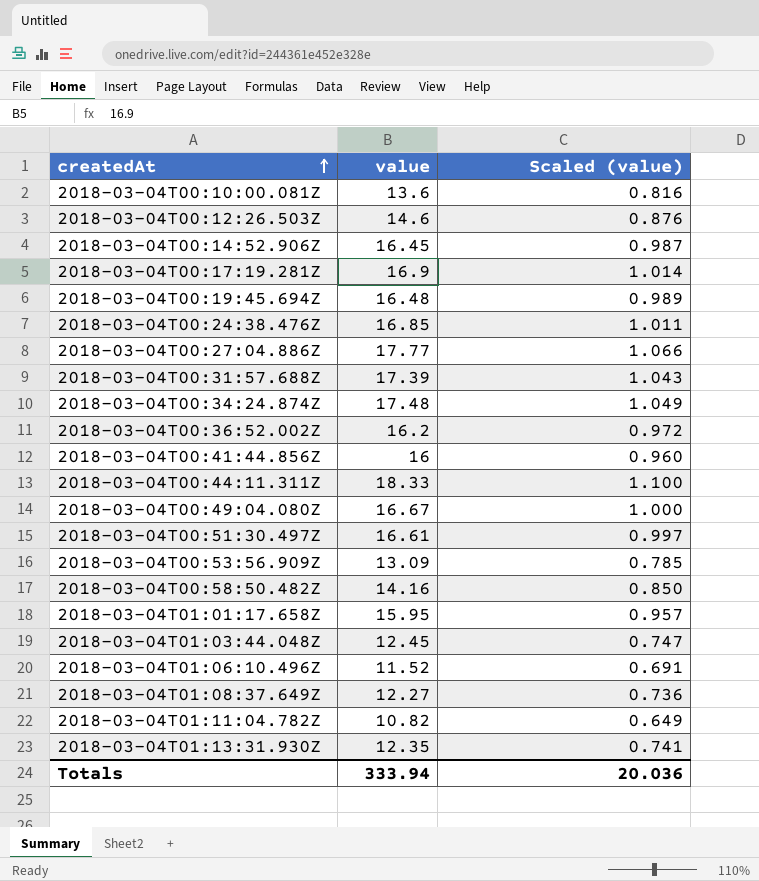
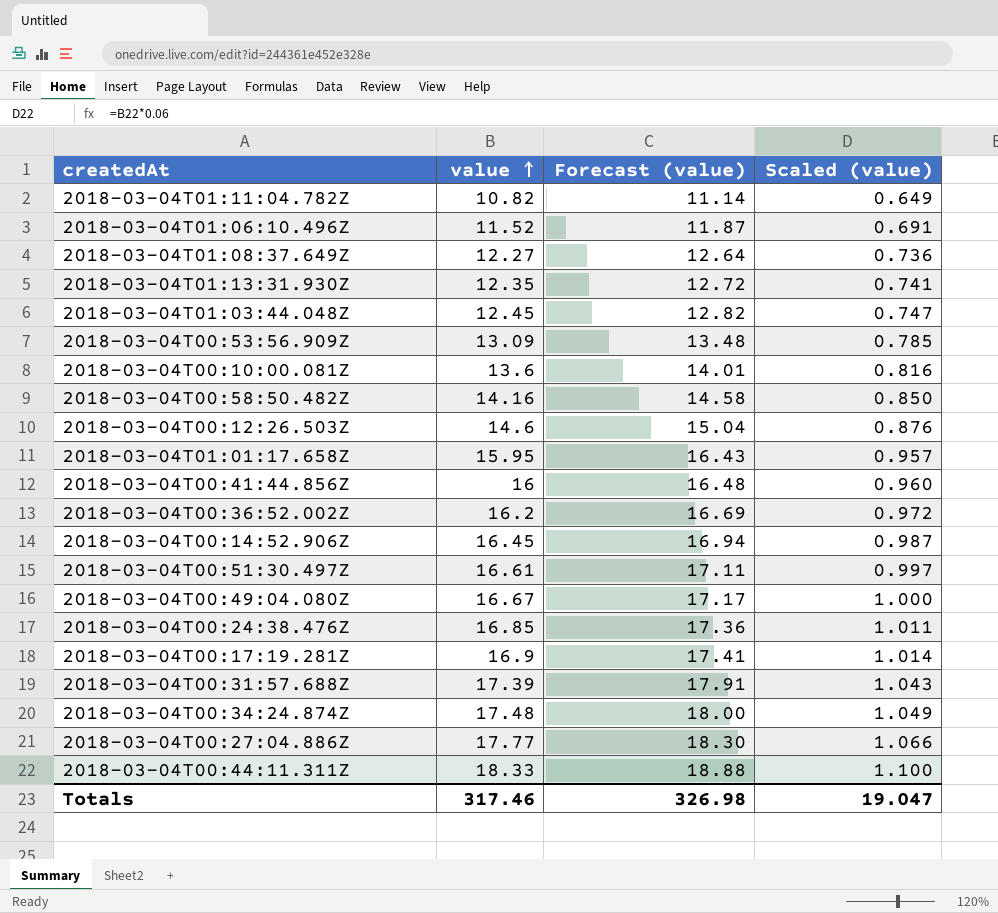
row order: createdAt ascending -> value ascending
column Forecast (value) | formula: none -> [value] * 1.03
row 2018-03-04T00:19:45.694Z: 16.48 | 0.989 -> none
Totals | value: 333.94 -> 317.46
Totals | Scaled (value): 20.036 -> 19.047

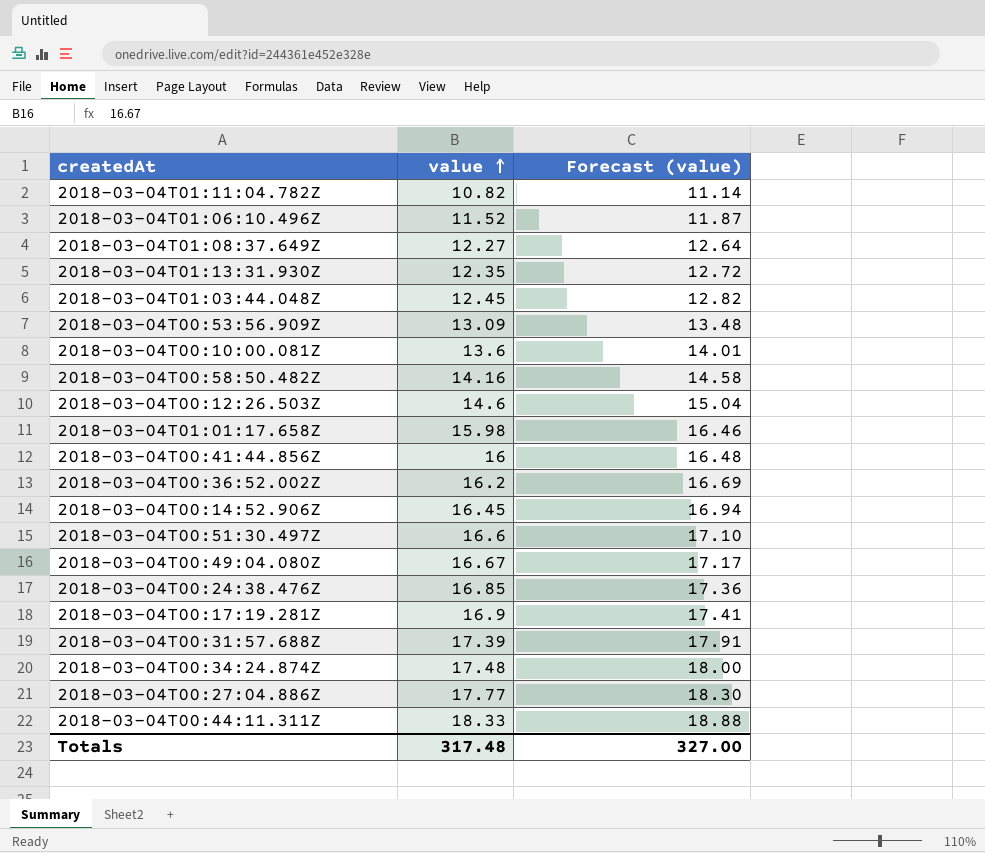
column Scaled (value) | formula: [value] * 0.06 -> none
2018-03-04T01:01:17.658Z | value: 15.95 -> 15.98
2018-03-04T01:01:17.658Z | Forecast (value): 16.43 -> 16.46
2018-03-04T00:51:30.497Z | value: 16.61 -> 16.6
2018-03-04T00:51:30.497Z | Forecast (value): 17.11 -> 17.10
Totals | value: 317.46 -> 317.48
Totals | Forecast (value): 326.98 -> 327.00

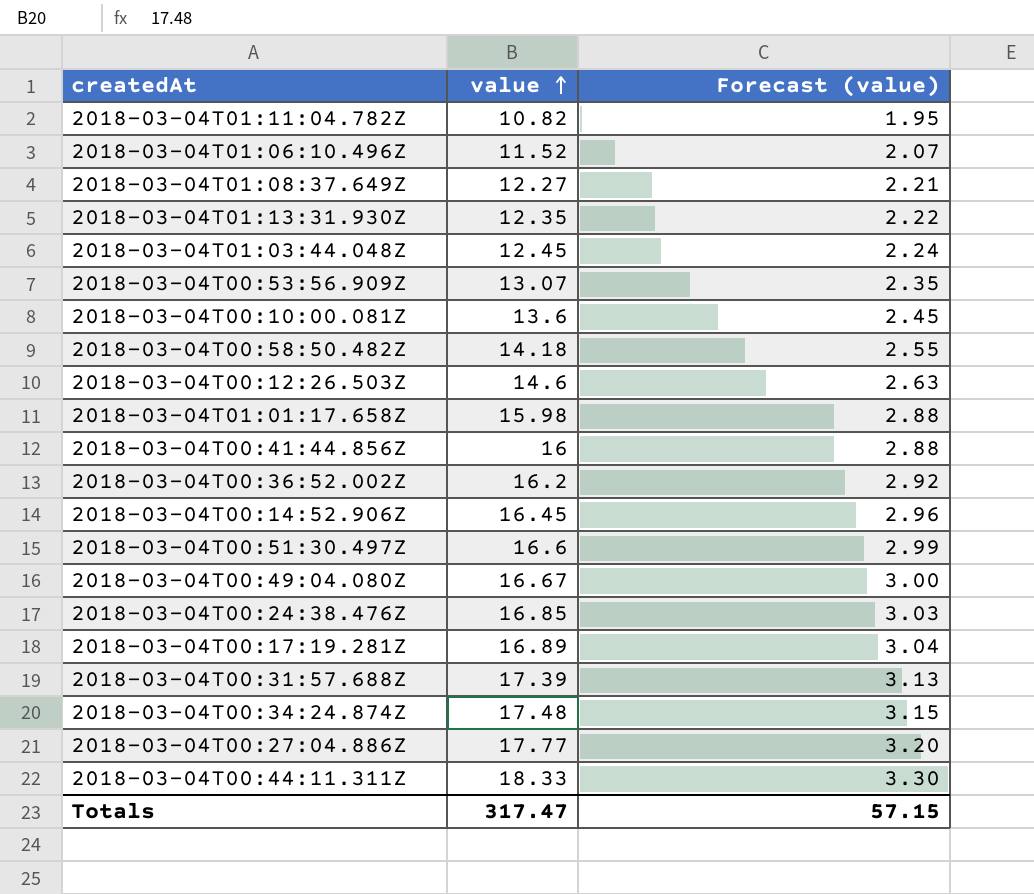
column Forecast (value) | formula: [value] * 1.03 -> [value] * 0.18
2018-03-04T00:53:56.909Z | value: 13.09 -> 13.07
2018-03-04T00:58:50.482Z | value: 14.16 -> 14.18
2018-03-04T00:17:19.281Z | value: 16.9 -> 16.89
Totals | value: 317.48 -> 317.47
Totals | Forecast (value): 327.00 -> 57.15

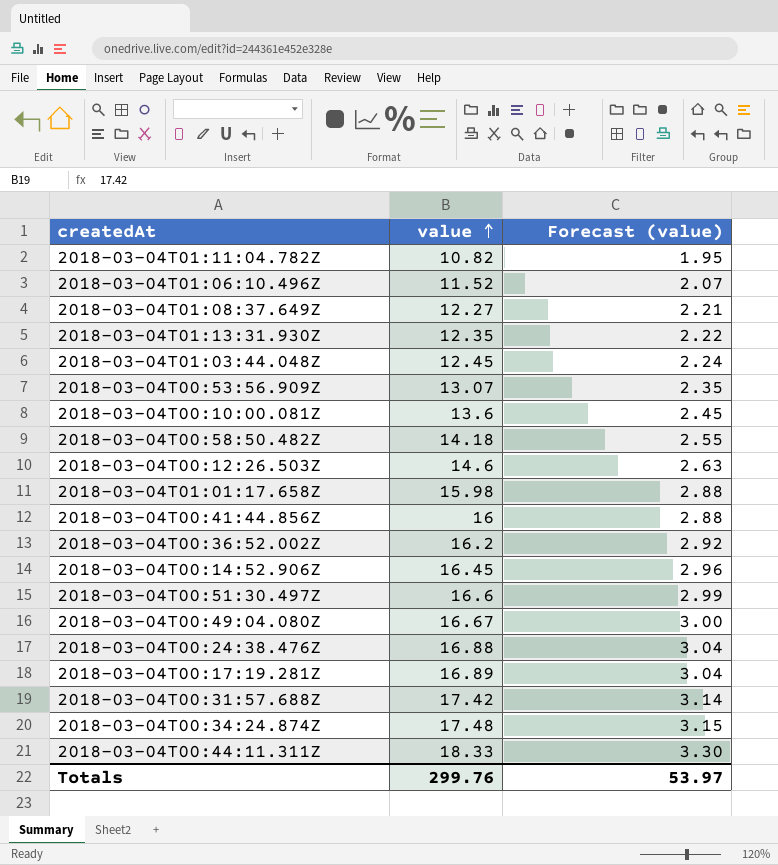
row 2018-03-04T00:27:04.886Z: 17.77 | 3.20 -> none
2018-03-04T00:24:38.476Z | value: 16.85 -> 16.88
2018-03-04T00:24:38.476Z | Forecast (value): 3.03 -> 3.04
2018-03-04T00:31:57.688Z | value: 17.39 -> 17.42
2018-03-04T00:31:57.688Z | Forecast (value): 3.13 -> 3.14
Totals | value: 317.47 -> 299.76
Totals | Forecast (value): 57.15 -> 53.97

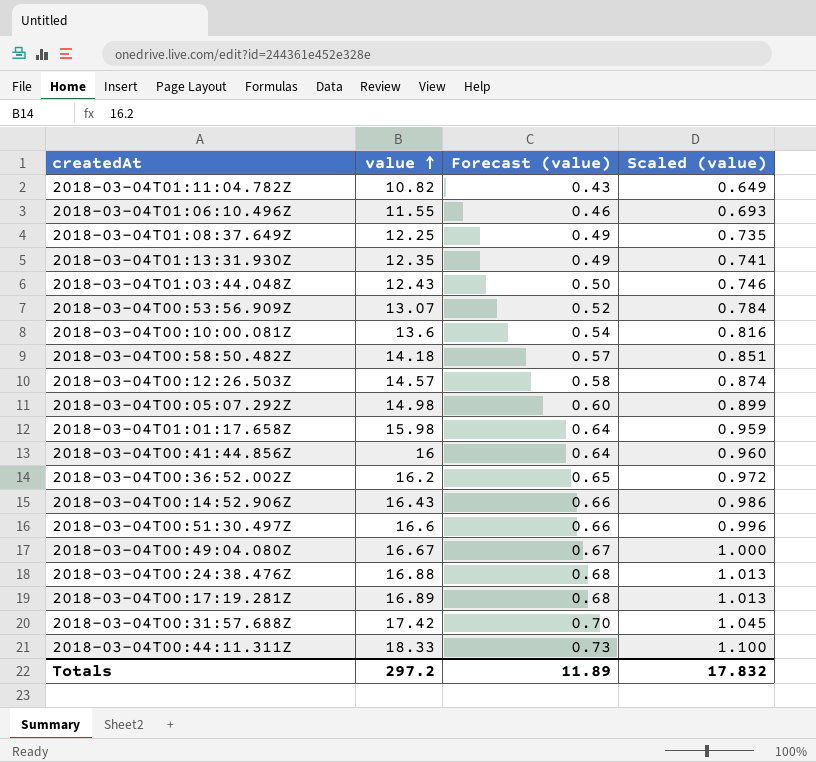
column Forecast (value) | formula: [value] * 0.18 -> [value] * 0.04
column Scaled (value) | formula: none -> [value] * 0.06
row 2018-03-04T00:34:24.874Z: 17.48 | 3.15 -> none
2018-03-04T01:06:10.496Z | value: 11.52 -> 11.55
2018-03-04T01:08:37.649Z | value: 12.27 -> 12.25
2018-03-04T01:03:44.048Z | value: 12.45 -> 12.43
2018-03-04T00:12:26.503Z | value: 14.6 -> 14.57
row 2018-03-04T00:05:07.292Z: none -> 14.98 | 0.60 | 0.899
2018-03-04T00:14:52.906Z | value: 16.45 -> 16.43
Totals | value: 299.76 -> 297.2
Totals | Forecast (value): 53.97 -> 11.89

